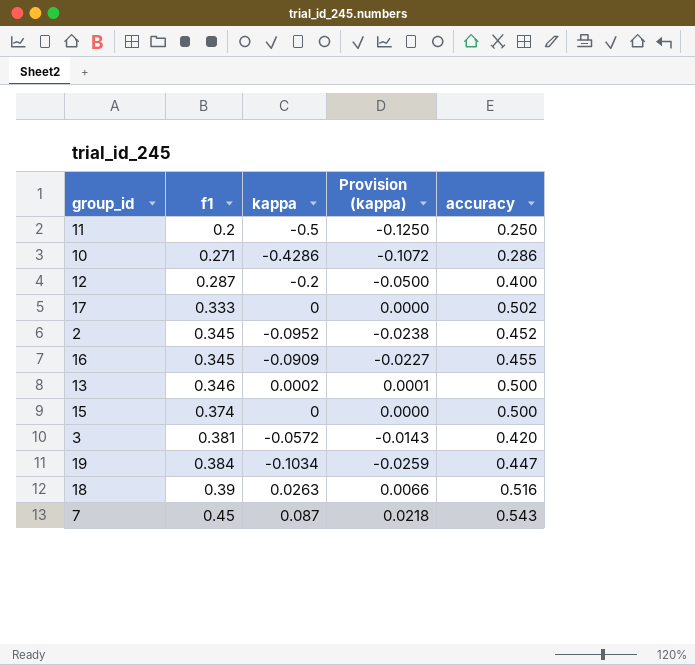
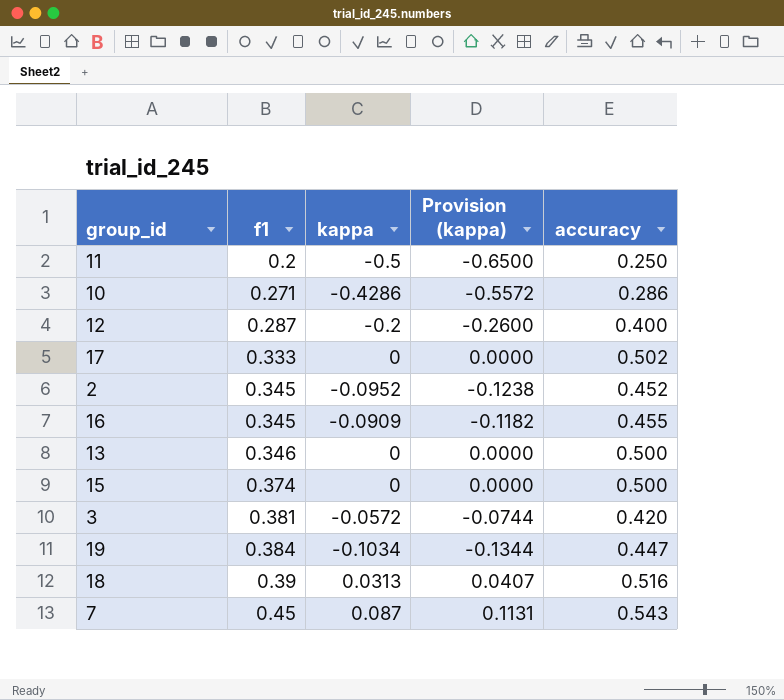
column Provision (kappa) | formula: [kappa] * 0.25 -> [kappa] * 1.3
13 | kappa: 0.0002 -> 0
18 | kappa: 0.0263 -> 0.0313

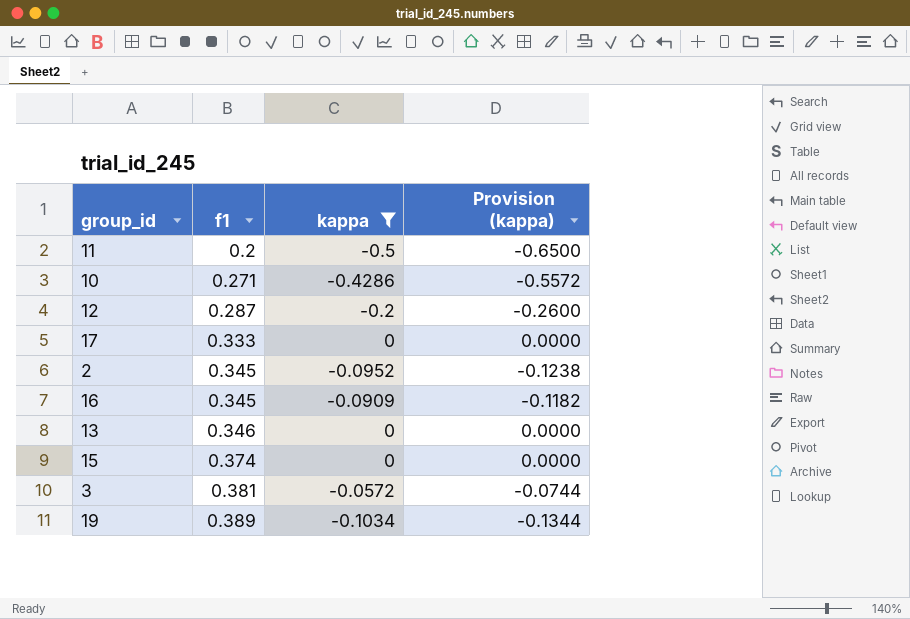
filter: none -> kappa <= 0
column accuracy | position: 5 -> none
19 | f1: 0.384 -> 0.389

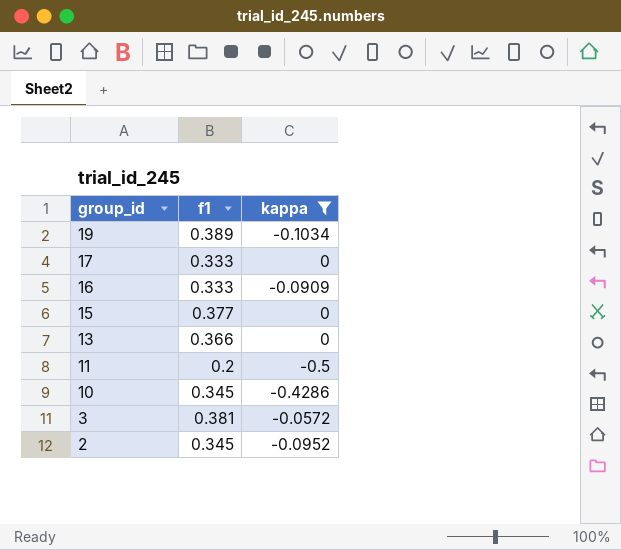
row order: f1 ascending -> group_id descending
column Provision (kappa) | formula: [kappa] * 1.3 -> none
row 12: 0.287 | -0.2 | -0.2600 -> none
16 | f1: 0.345 -> 0.333
15 | f1: 0.374 -> 0.377
13 | f1: 0.346 -> 0.366
10 | f1: 0.271 -> 0.345

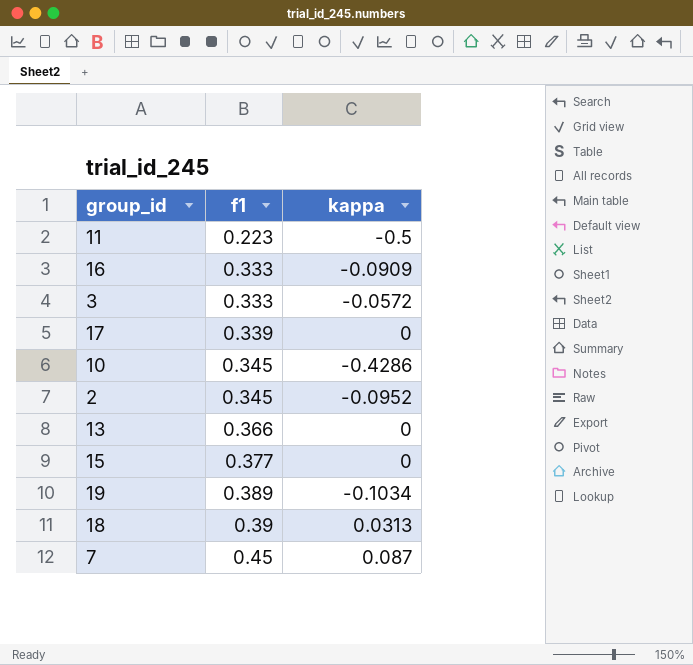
filter: kappa <= 0 -> none
row order: group_id descending -> f1 ascending
11 | f1: 0.2 -> 0.223
3 | f1: 0.381 -> 0.333
17 | f1: 0.333 -> 0.339

